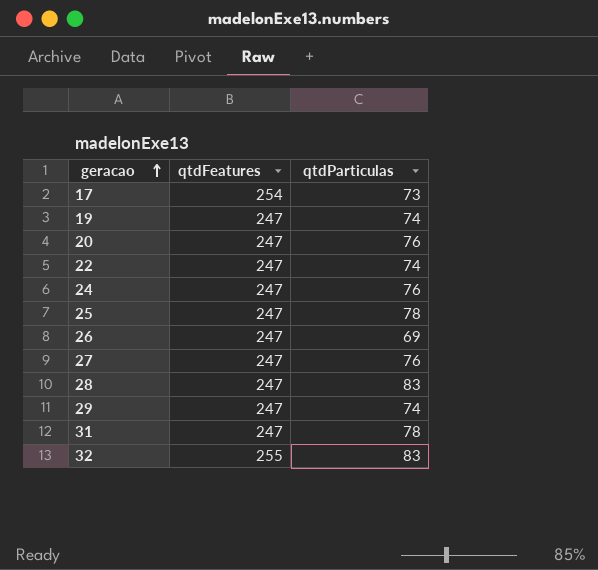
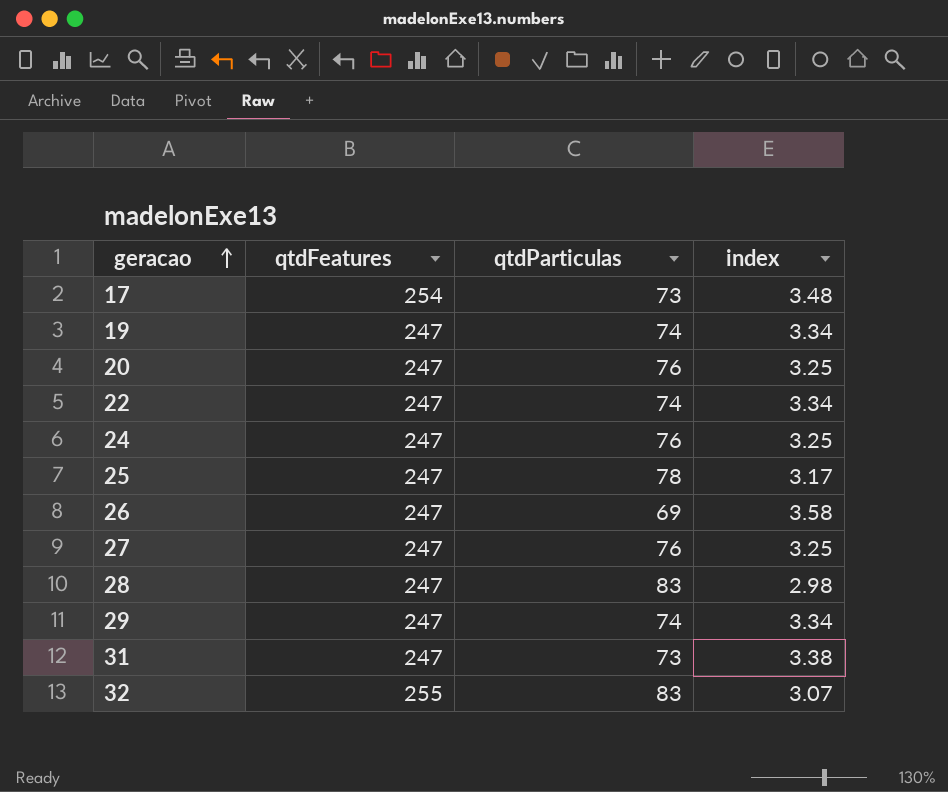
column index | formula: none -> [qtdFeatures] / [qtdParticulas]
31 | qtdParticulas: 78 -> 73

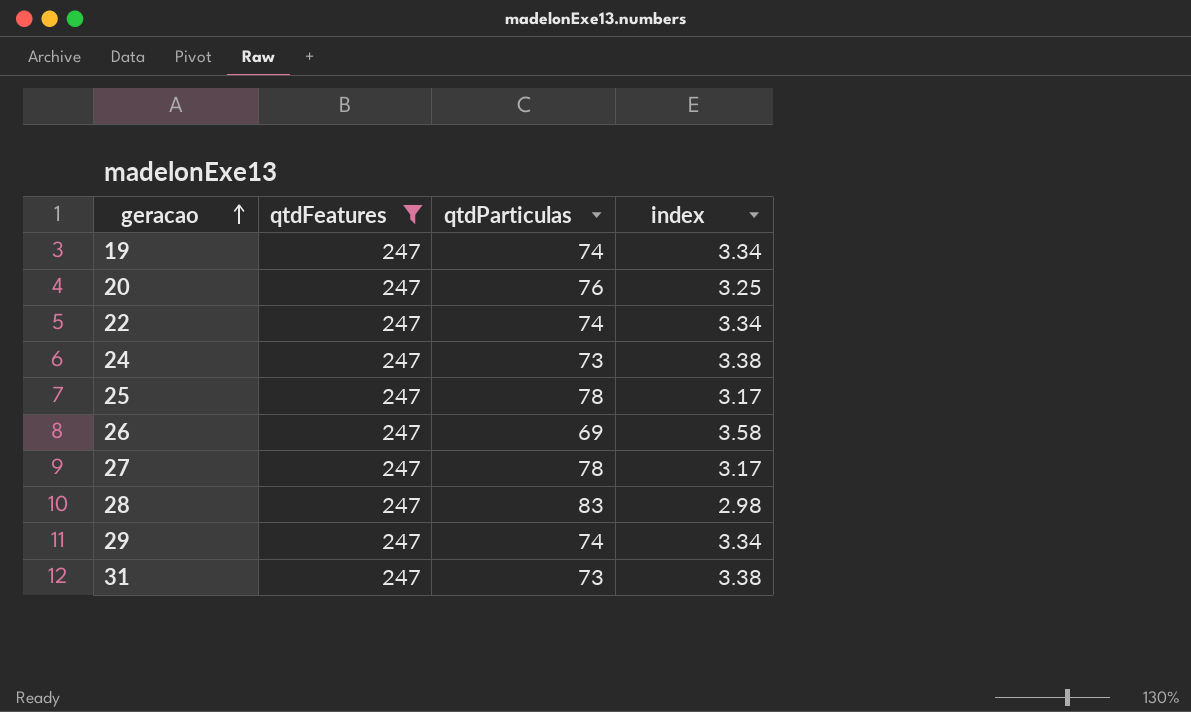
filter: none -> qtdFeatures = 247
24 | qtdParticulas: 76 -> 73
24 | index: 3.25 -> 3.38
27 | qtdParticulas: 76 -> 78
27 | index: 3.25 -> 3.17

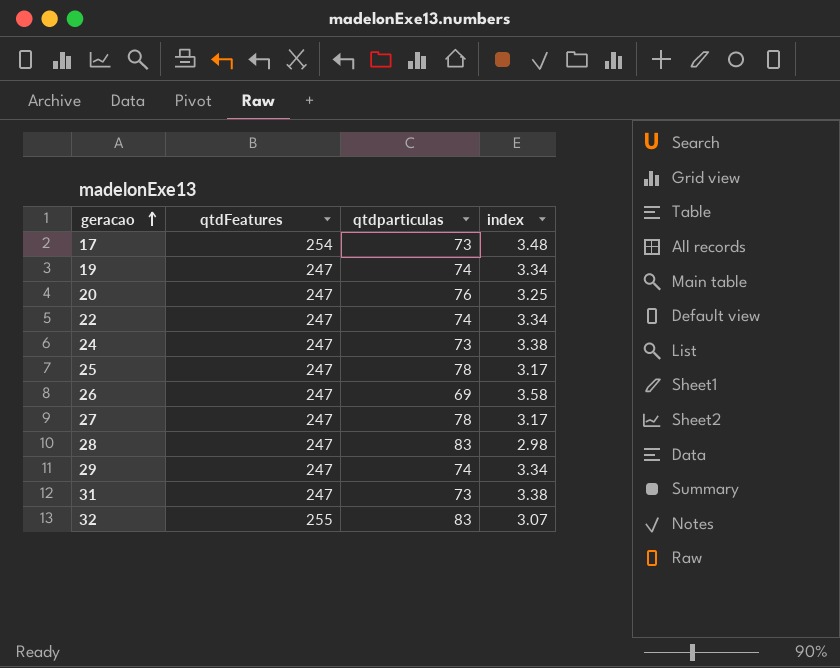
filter: qtdFeatures = 247 -> none
column name: qtdParticulas -> qtdparticulas

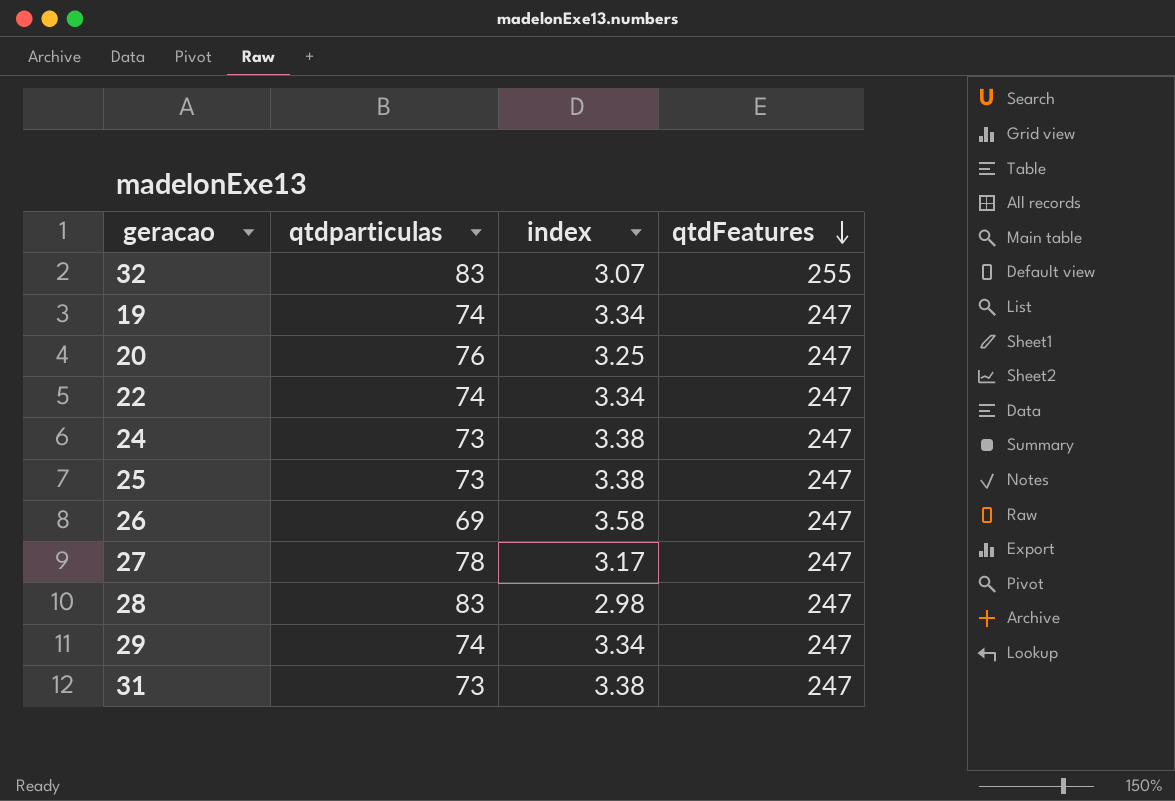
row order: geracao ascending -> qtdFeatures descending
column qtdFeatures | position: 2 -> 4
row 17: 254 | 73 | 3.48 -> none
25 | qtdparticulas: 78 -> 73
25 | index: 3.17 -> 3.38

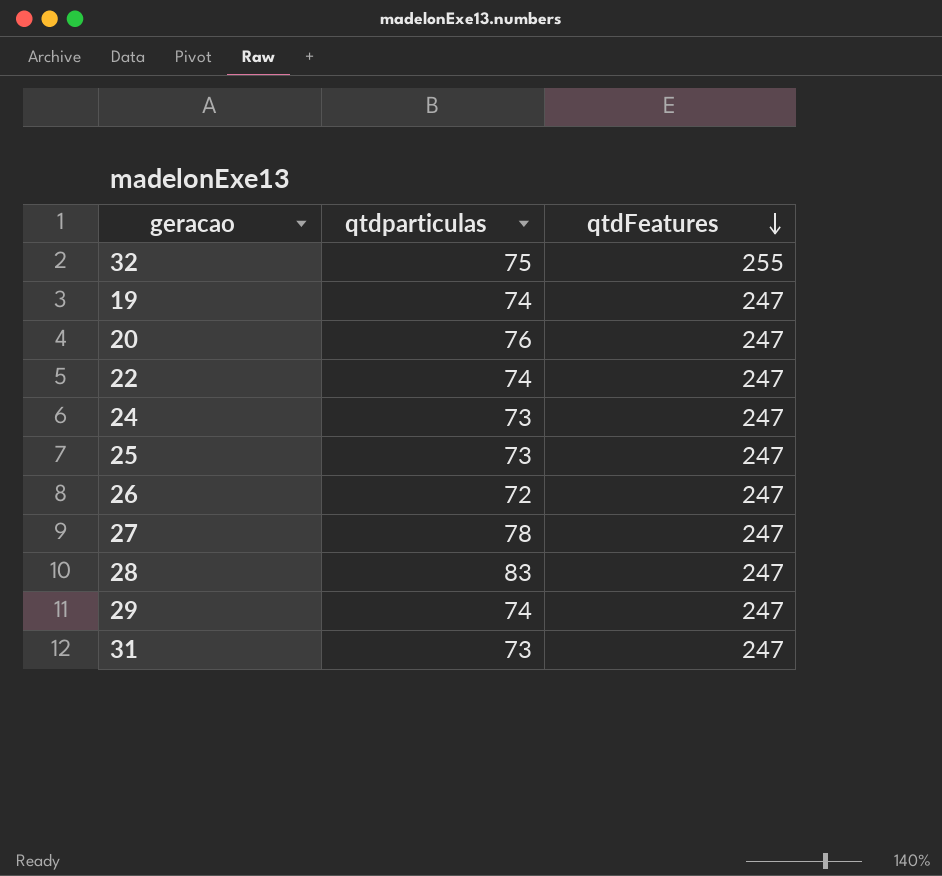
column index | formula: [qtdFeatures] / [qtdparticulas] -> none
32 | qtdparticulas: 83 -> 75
26 | qtdparticulas: 69 -> 72

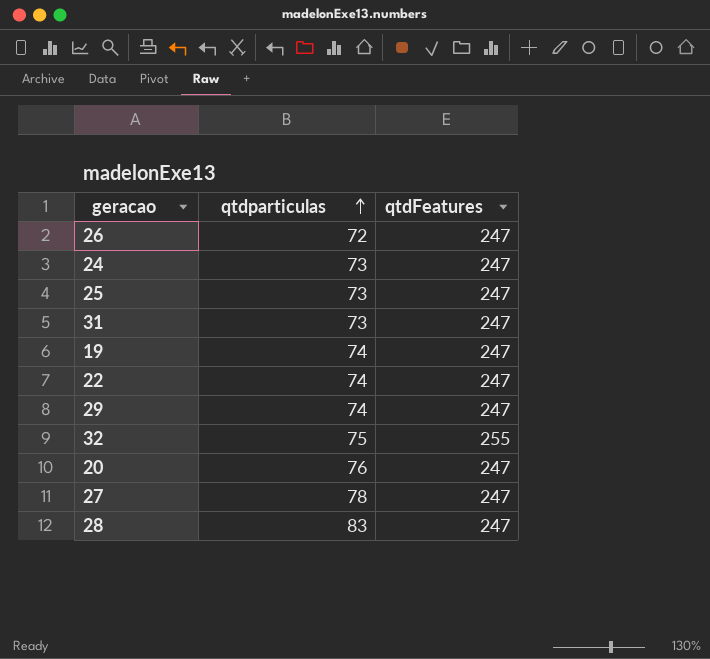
row order: qtdFeatures descending -> qtdparticulas ascending

